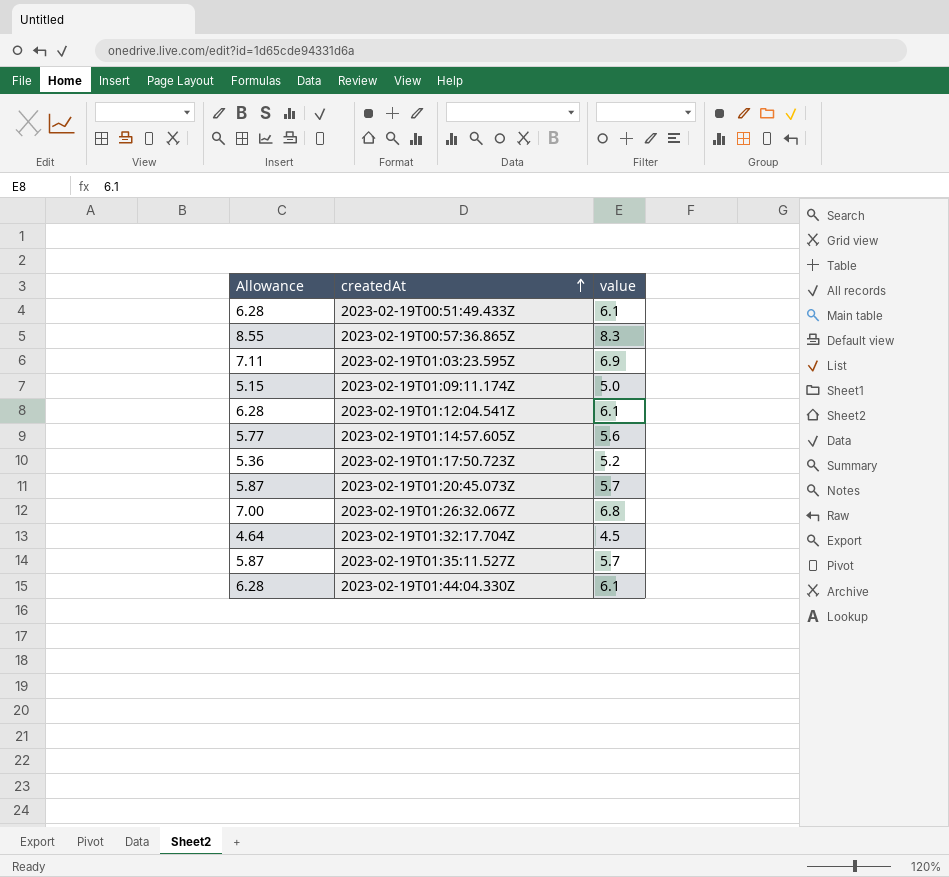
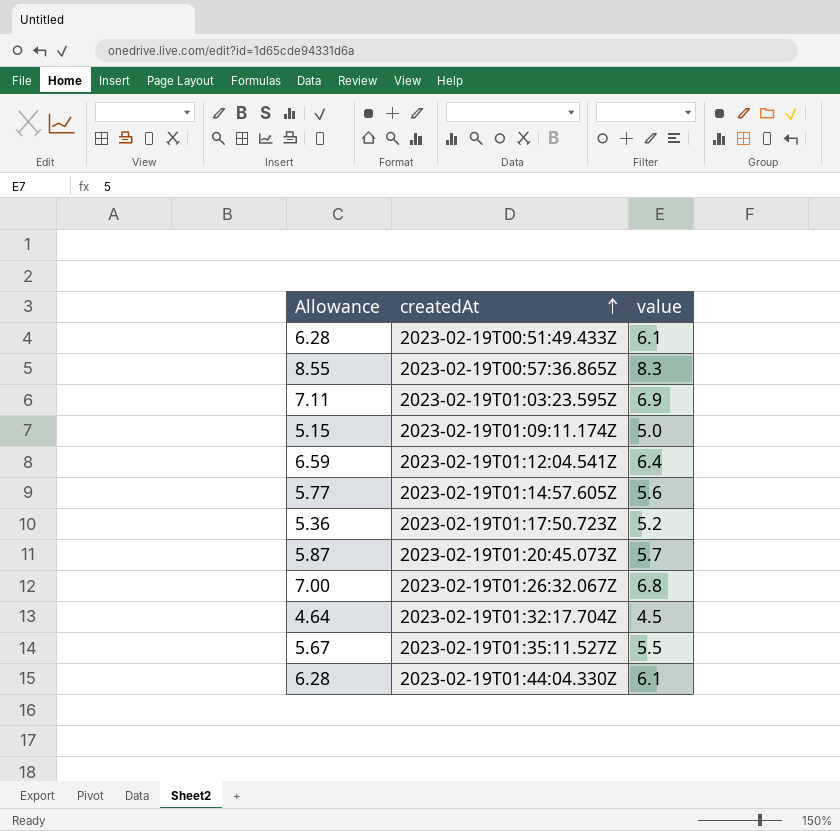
2023-02-19T01:12:04.541Z | Allowance: 6.28 -> 6.59
2023-02-19T01:12:04.541Z | value: 6.1 -> 6.4
2023-02-19T01:35:11.527Z | Allowance: 5.87 -> 5.67
2023-02-19T01:35:11.527Z | value: 5.7 -> 5.5

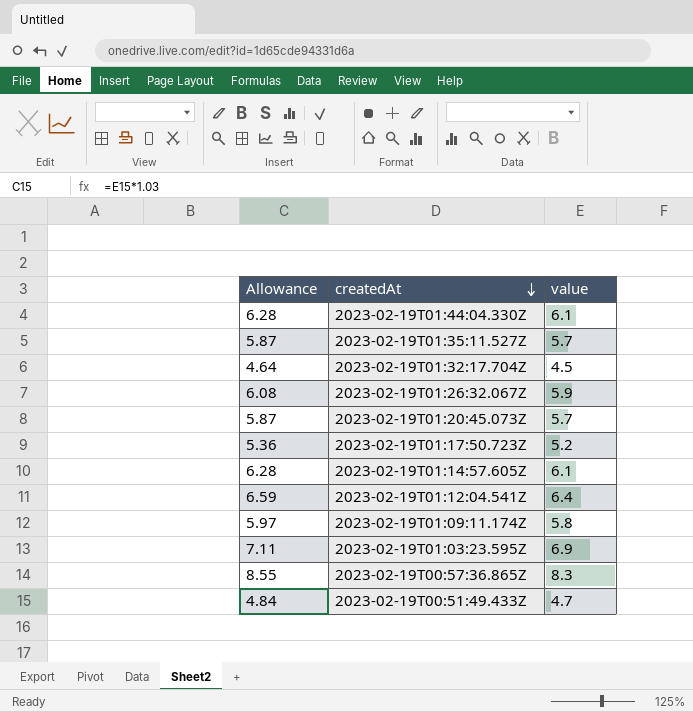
row order: createdAt ascending -> createdAt descending
2023-02-19T01:35:11.527Z | Allowance: 5.67 -> 5.87
2023-02-19T01:35:11.527Z | value: 5.5 -> 5.7
2023-02-19T01:26:32.067Z | Allowance: 7.00 -> 6.08
2023-02-19T01:26:32.067Z | value: 6.8 -> 5.9
2023-02-19T01:14:57.605Z | Allowance: 5.77 -> 6.28
2023-02-19T01:14:57.605Z | value: 5.6 -> 6.1
2023-02-19T01:09:11.174Z | Allowance: 5.15 -> 5.97
2023-02-19T01:09:11.174Z | value: 5.0 -> 5.8
2023-02-19T00:51:49.433Z | Allowance: 6.28 -> 4.84
2023-02-19T00:51:49.433Z | value: 6.1 -> 4.7

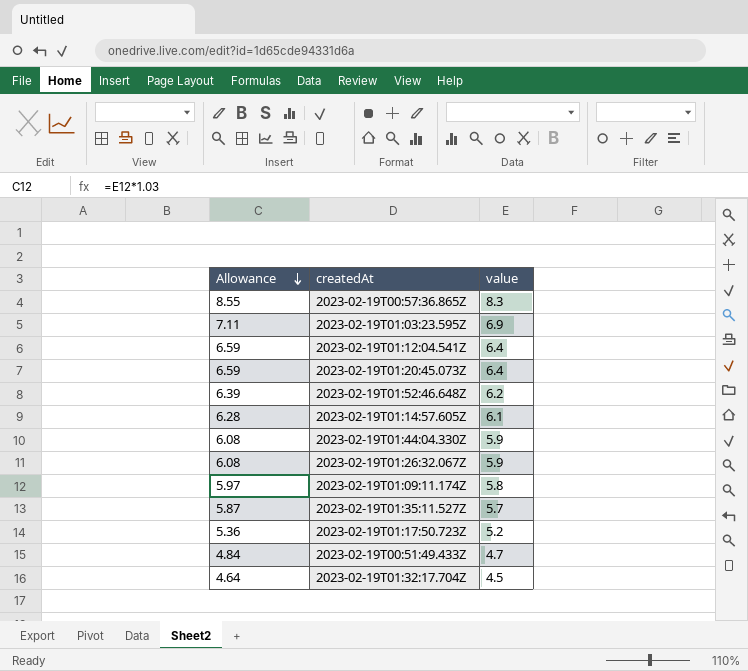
row order: createdAt descending -> Allowance descending
2023-02-19T01:20:45.073Z | Allowance: 5.87 -> 6.59
2023-02-19T01:20:45.073Z | value: 5.7 -> 6.4
row 2023-02-19T01:52:46.648Z: none -> 6.39 | 6.2
2023-02-19T01:44:04.330Z | Allowance: 6.28 -> 6.08
2023-02-19T01:44:04.330Z | value: 6.1 -> 5.9

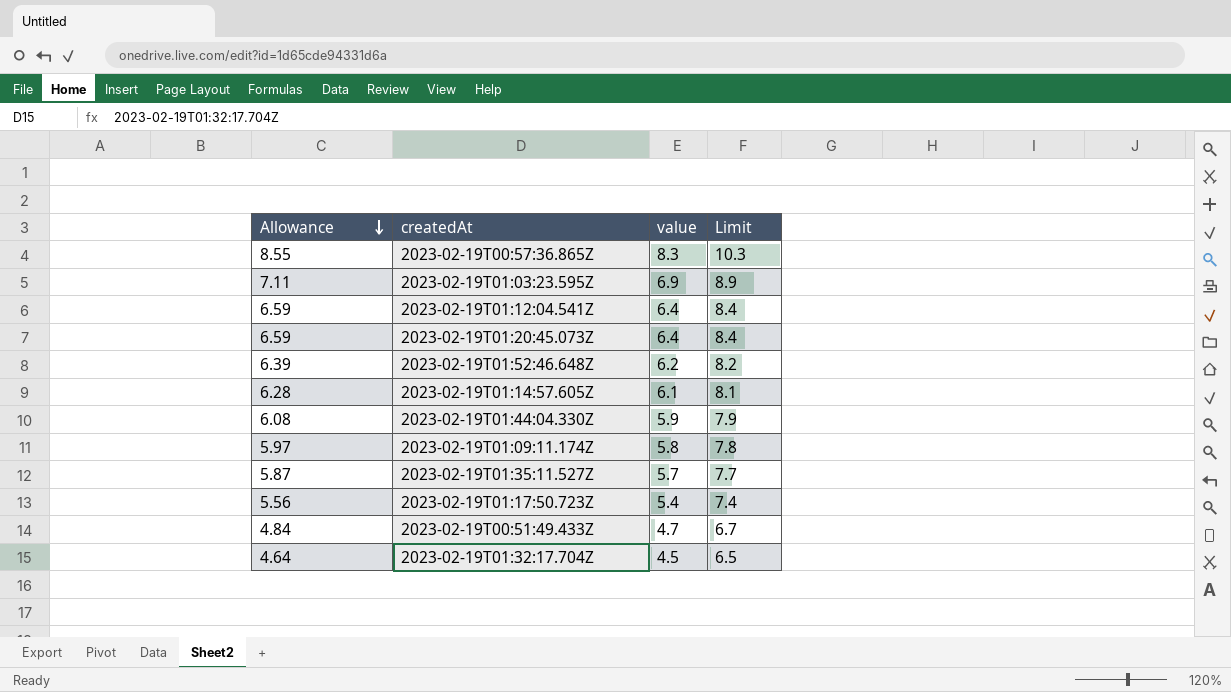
column Limit | formula: none -> [value] + 2
row 2023-02-19T01:26:32.067Z: 6.08 | 5.9 -> none
2023-02-19T01:17:50.723Z | Allowance: 5.36 -> 5.56
2023-02-19T01:17:50.723Z | value: 5.2 -> 5.4

